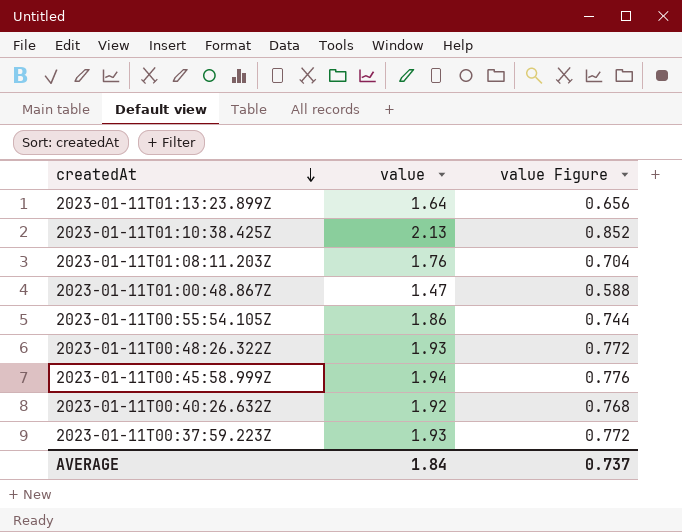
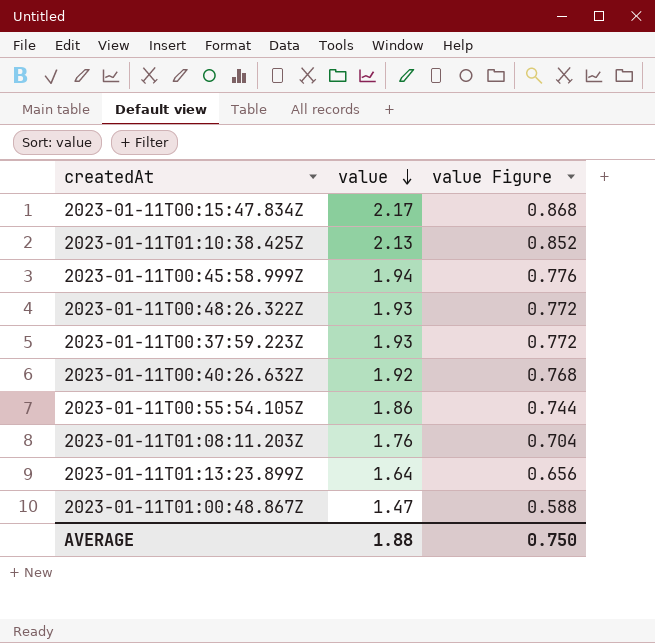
row order: createdAt descending -> value descending
row 2023-01-11T00:15:47.834Z: none -> 2.17 | 0.868
AVERAGE | value: 1.84 -> 1.88
AVERAGE | value Figure: 0.737 -> 0.750

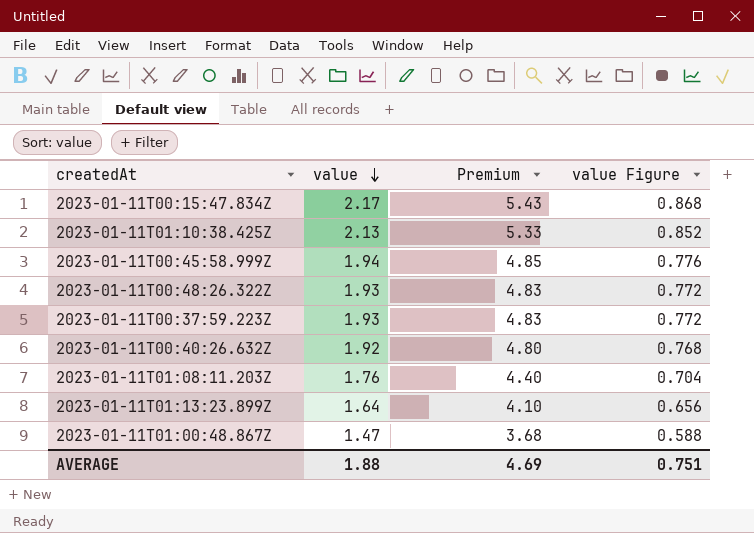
column Premium | formula: none -> [value] * 2.5
row 2023-01-11T00:55:54.105Z: 1.86 | 0.744 -> none
AVERAGE | value Figure: 0.750 -> 0.751

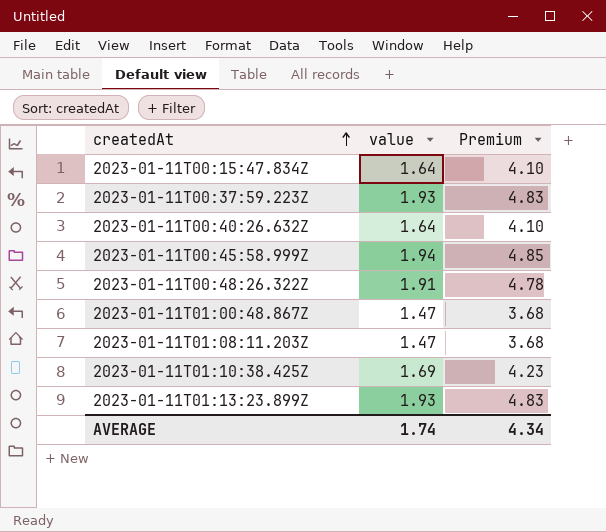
row order: value descending -> createdAt ascending
column value Figure | formula: [value] * 0.4 -> none
2023-01-11T00:15:47.834Z | value: 2.17 -> 1.64
2023-01-11T00:15:47.834Z | Premium: 5.43 -> 4.10
2023-01-11T00:40:26.632Z | value: 1.92 -> 1.64
2023-01-11T00:40:26.632Z | Premium: 4.80 -> 4.10
2023-01-11T00:48:26.322Z | value: 1.93 -> 1.91
2023-01-11T00:48:26.322Z | Premium: 4.83 -> 4.78
2023-01-11T01:08:11.203Z | value: 1.76 -> 1.47
2023-01-11T01:08:11.203Z | Premium: 4.40 -> 3.68
2023-01-11T01:10:38.425Z | value: 2.13 -> 1.69
2023-01-11T01:10:38.425Z | Premium: 5.33 -> 4.23
2023-01-11T01:13:23.899Z | value: 1.64 -> 1.93
2023-01-11T01:13:23.899Z | Premium: 4.10 -> 4.83
AVERAGE | value: 1.88 -> 1.74
AVERAGE | Premium: 4.69 -> 4.34

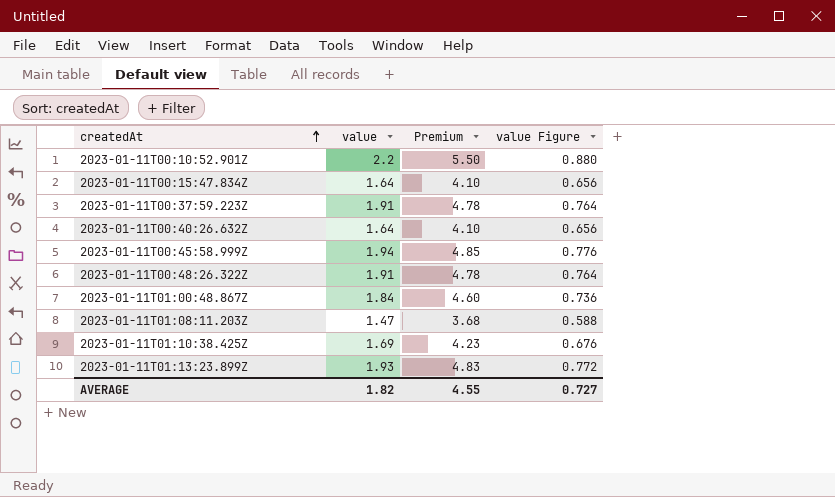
column value Figure | formula: none -> [value] * 0.4
row 2023-01-11T00:10:52.901Z: none -> 2.2 | 5.50 | 0.880
2023-01-11T00:37:59.223Z | value: 1.93 -> 1.91
2023-01-11T00:37:59.223Z | Premium: 4.83 -> 4.78
2023-01-11T01:00:48.867Z | value: 1.47 -> 1.84
2023-01-11T01:00:48.867Z | Premium: 3.68 -> 4.60
AVERAGE | value: 1.74 -> 1.82
AVERAGE | Premium: 4.34 -> 4.55

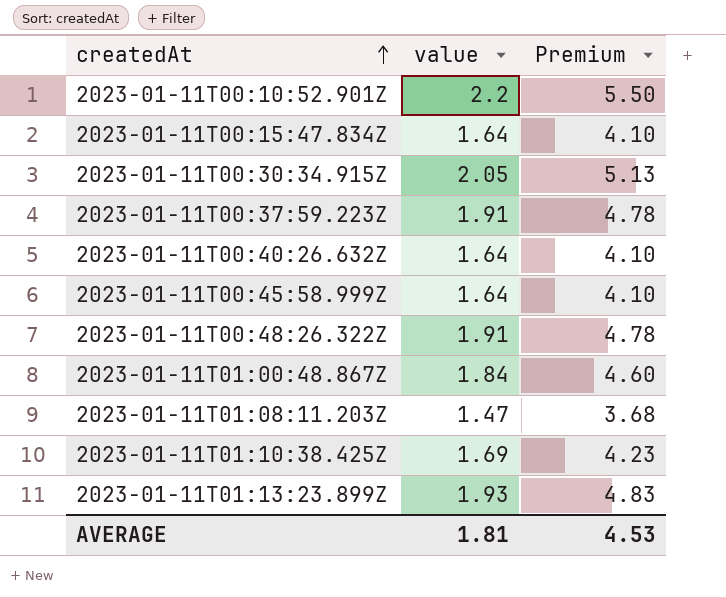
column value Figure | formula: [value] * 0.4 -> none
row 2023-01-11T00:30:34.915Z: none -> 2.05 | 5.13
2023-01-11T00:45:58.999Z | value: 1.94 -> 1.64
2023-01-11T00:45:58.999Z | Premium: 4.85 -> 4.10
AVERAGE | value: 1.82 -> 1.81
AVERAGE | Premium: 4.55 -> 4.53

